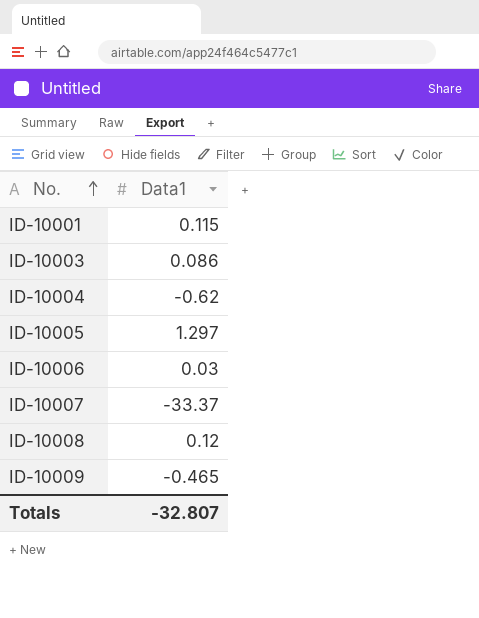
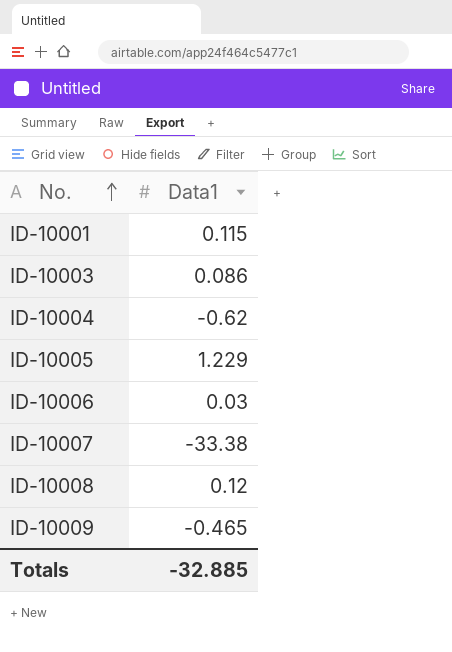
ID-10005 | Data1: 1.297 -> 1.229
ID-10007 | Data1: -33.37 -> -33.38
Totals | Data1: -32.807 -> -32.885

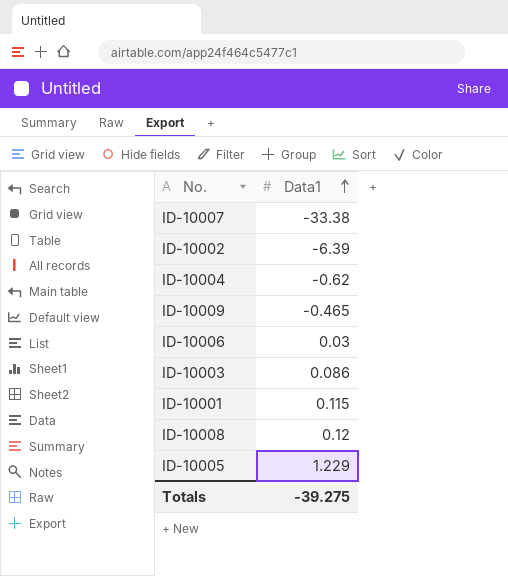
row order: No. ascending -> Data1 ascending
row ID-10002: none -> -6.39
Totals | Data1: -32.885 -> -39.275

